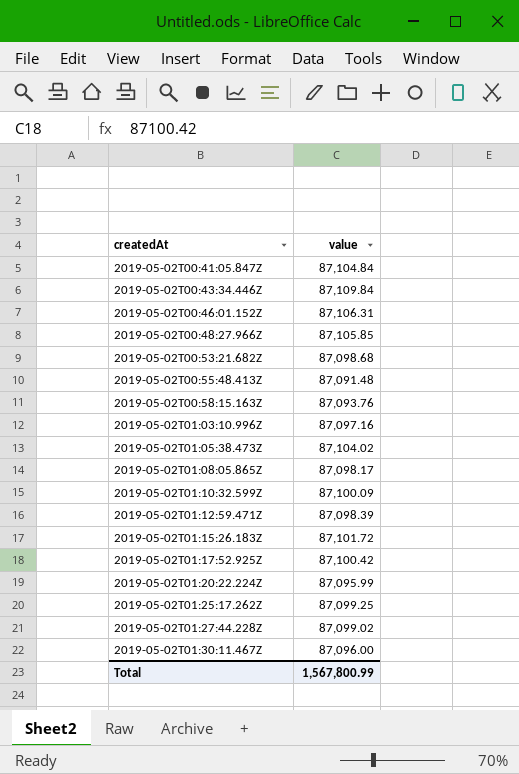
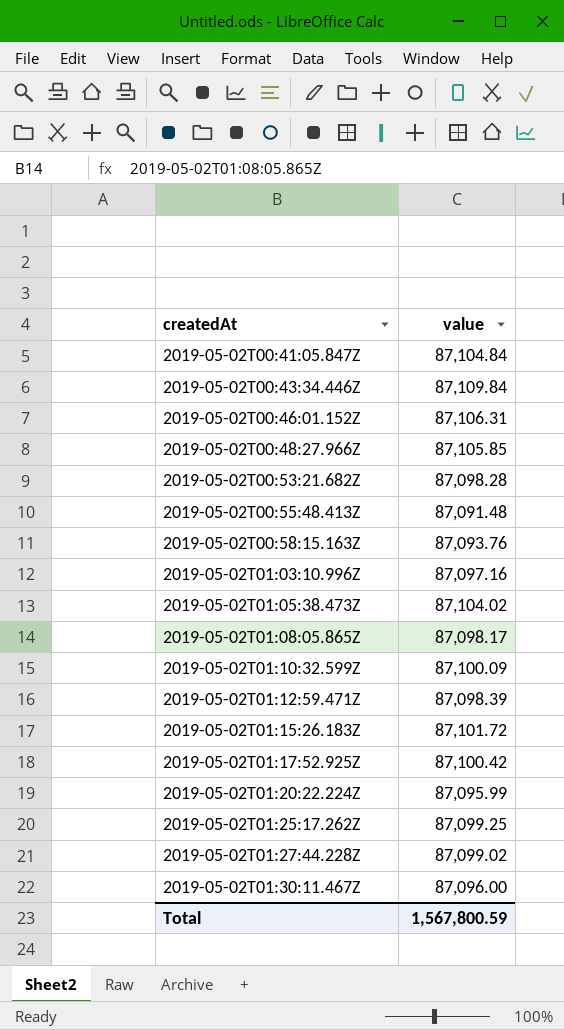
2019-05-02T00:53:21.682Z | value: 87,098.68 -> 87,098.28
Total | value: 1,567,800.99 -> 1,567,800.59

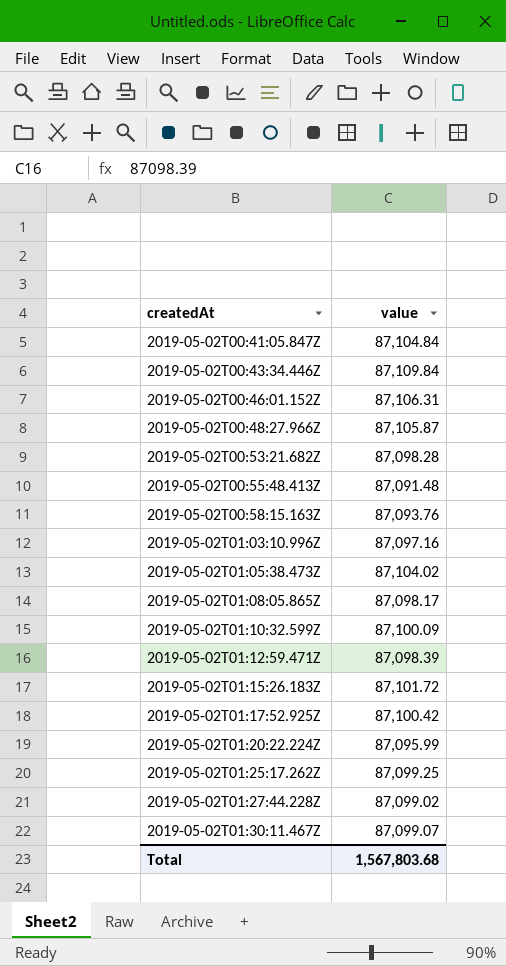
2019-05-02T00:48:27.966Z | value: 87,105.85 -> 87,105.87
2019-05-02T01:30:11.467Z | value: 87,096.00 -> 87,099.07
Total | value: 1,567,800.59 -> 1,567,803.68

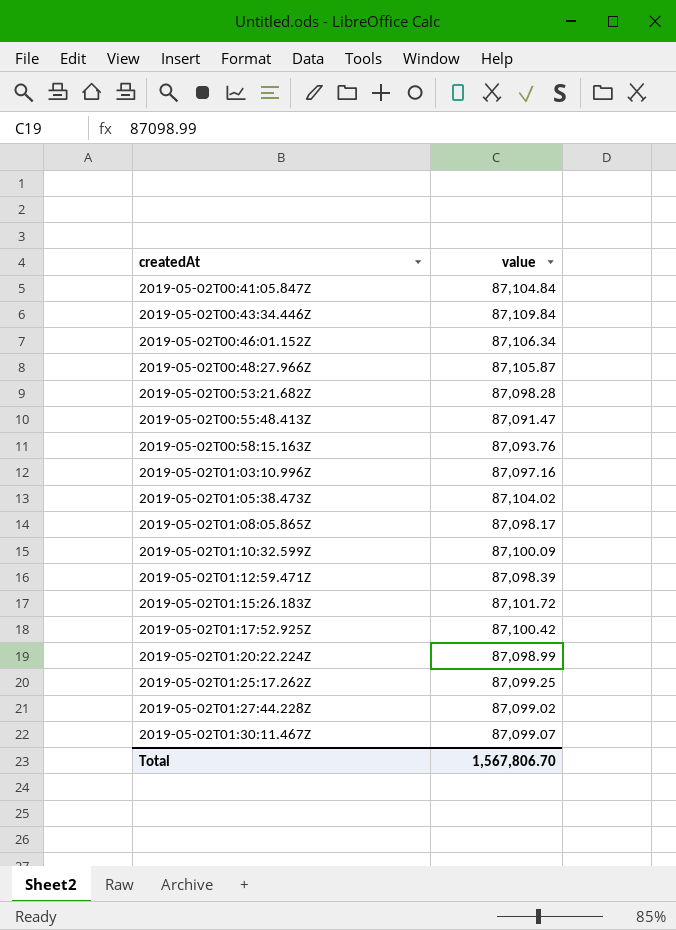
2019-05-02T00:46:01.152Z | value: 87,106.31 -> 87,106.34
2019-05-02T00:55:48.413Z | value: 87,091.48 -> 87,091.47
2019-05-02T01:20:22.224Z | value: 87,095.99 -> 87,098.99
Total | value: 1,567,803.68 -> 1,567,806.70

